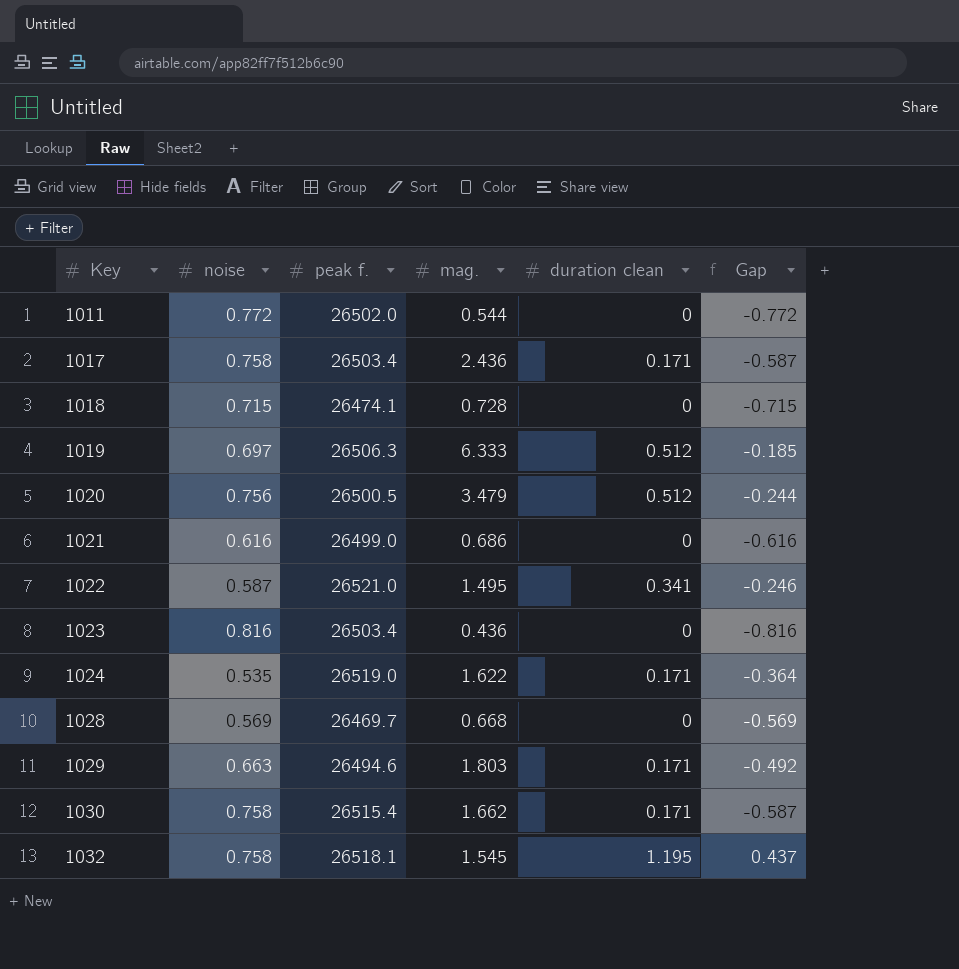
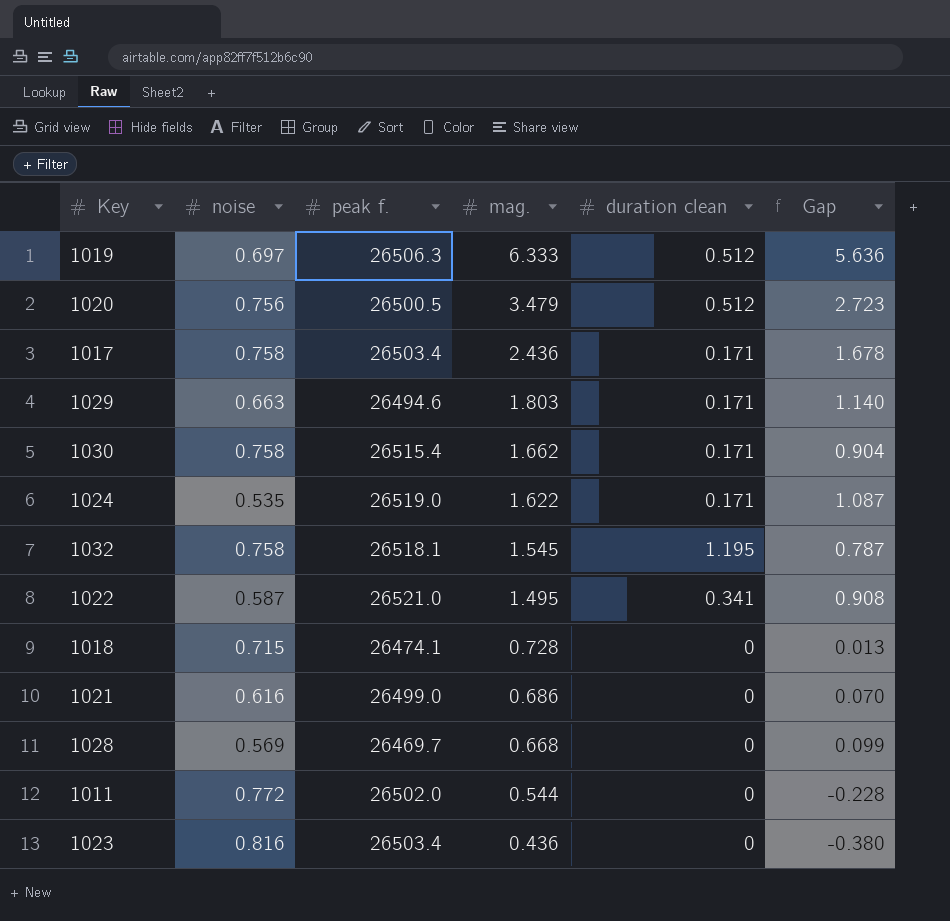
row order: Key ascending -> mag. descending
column Gap | formula: [duration clean] - [noise] -> [mag.] - [noise]

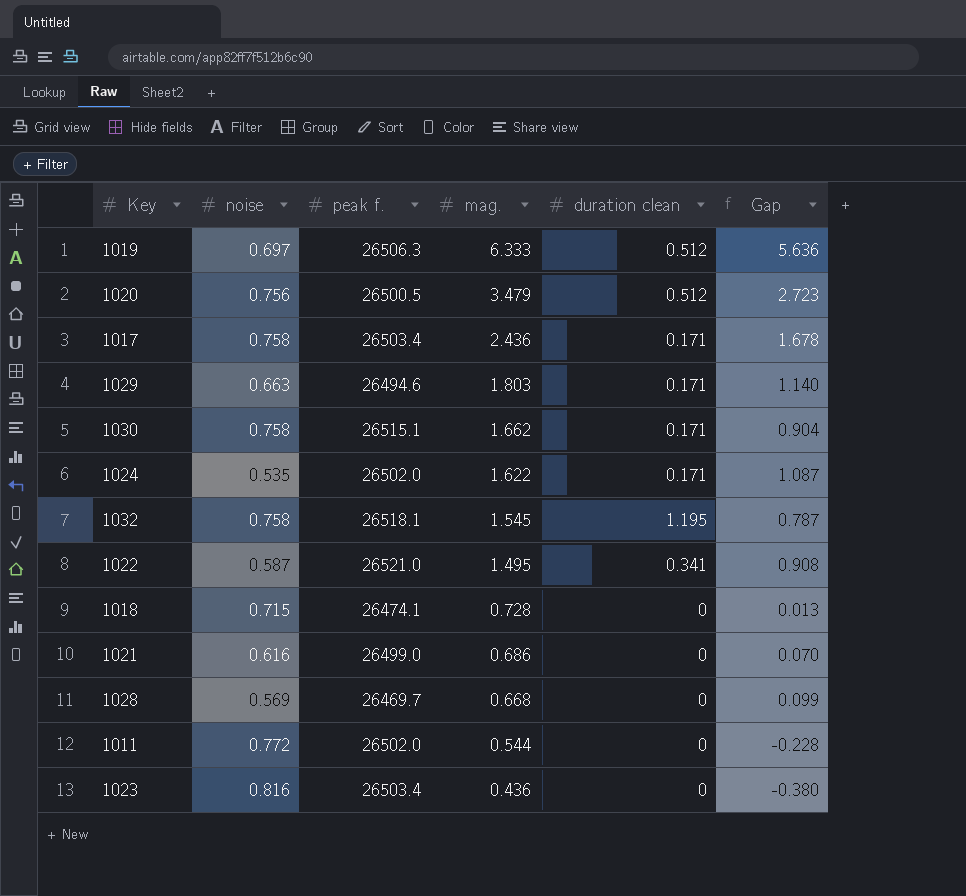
1030 | peak f.: 26515.4 -> 26515.1
1024 | peak f.: 26519.0 -> 26502.0

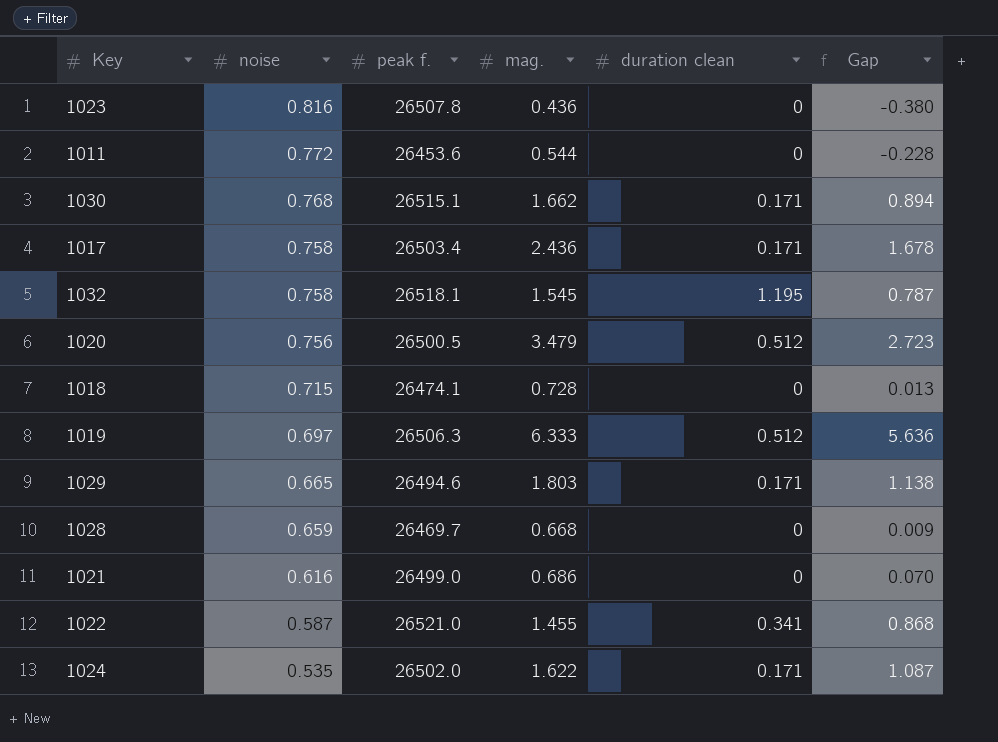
row order: mag. descending -> noise descending
1023 | peak f.: 26503.4 -> 26507.8
1011 | peak f.: 26502.0 -> 26453.6
1030 | noise: 0.758 -> 0.768
1030 | Gap: 0.904 -> 0.894
1029 | noise: 0.663 -> 0.665
1029 | Gap: 1.140 -> 1.138
1028 | noise: 0.569 -> 0.659
1028 | Gap: 0.099 -> 0.009
1022 | mag.: 1.495 -> 1.455
1022 | Gap: 0.908 -> 0.868

